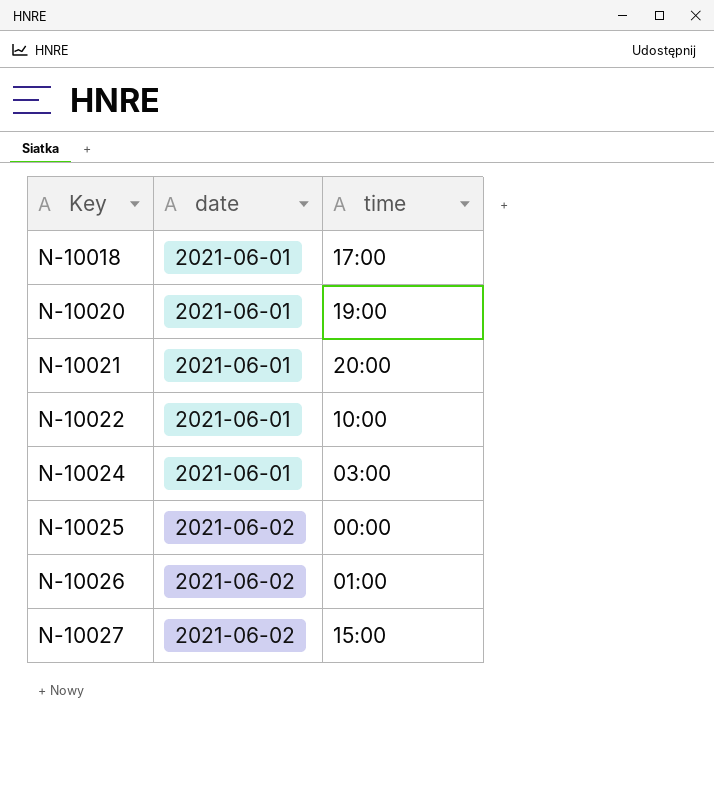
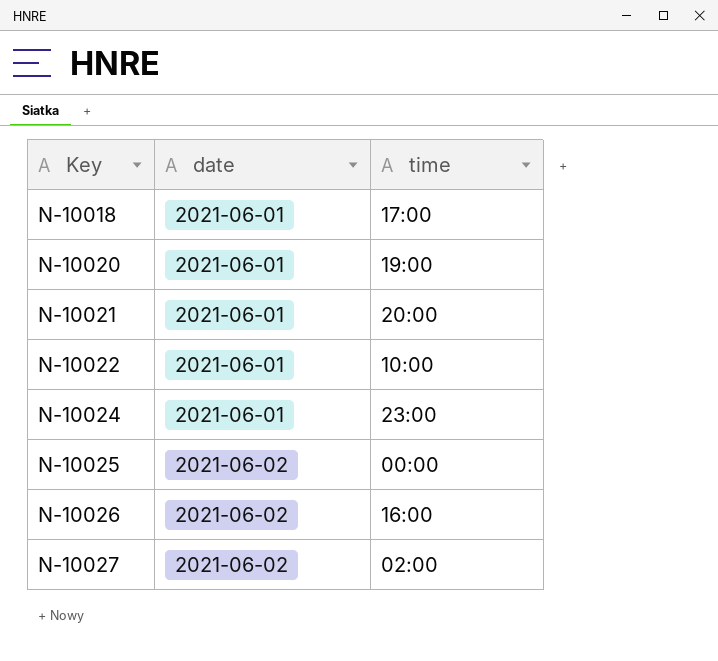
N-10024 | time: 03:00 -> 23:00
N-10026 | time: 01:00 -> 16:00
N-10027 | time: 15:00 -> 02:00

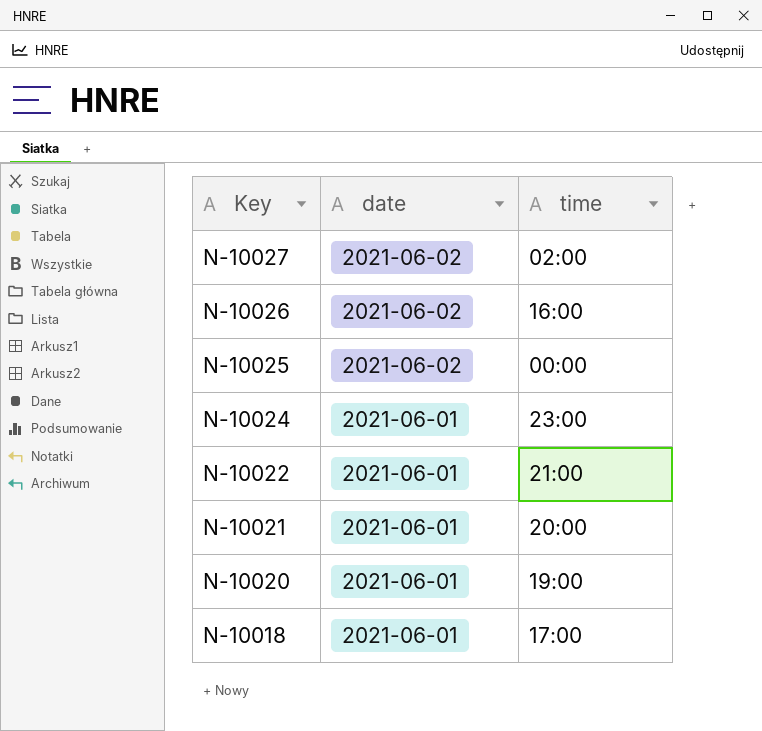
row order: Key ascending -> Key descending
N-10022 | time: 10:00 -> 21:00

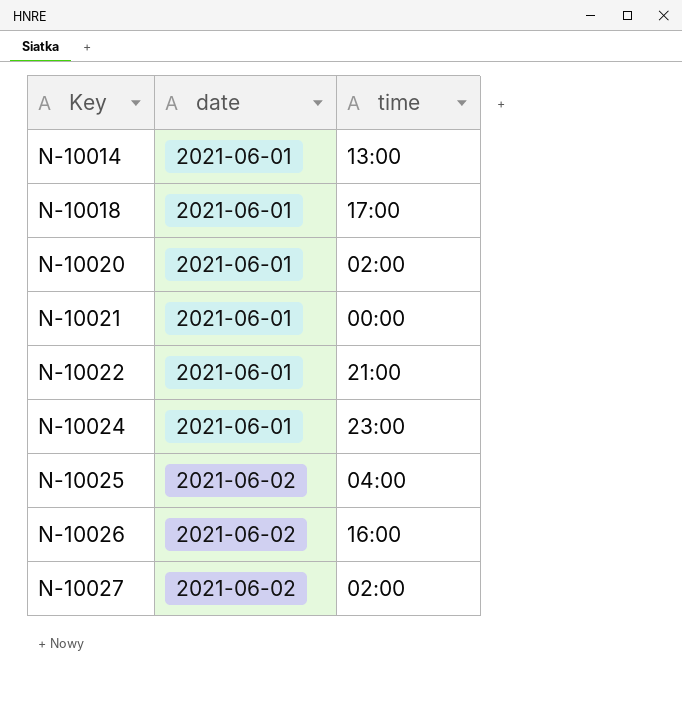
row order: Key descending -> Key ascending
row N-10014: none -> 2021-06-01 | 13:00
N-10020 | time: 19:00 -> 02:00
N-10021 | time: 20:00 -> 00:00
N-10025 | time: 00:00 -> 04:00

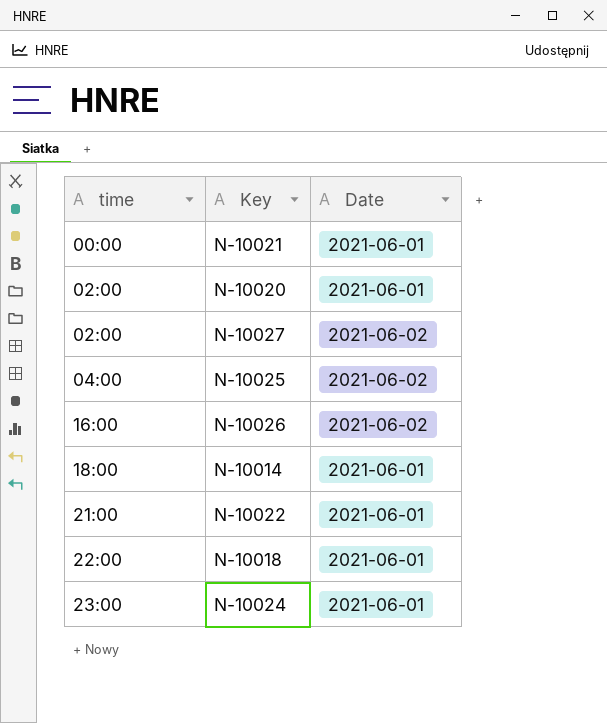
row order: Key ascending -> time ascending
column time | position: 3 -> 1
column name: date -> Date
N-10014 | time: 13:00 -> 18:00
N-10018 | time: 17:00 -> 22:00

